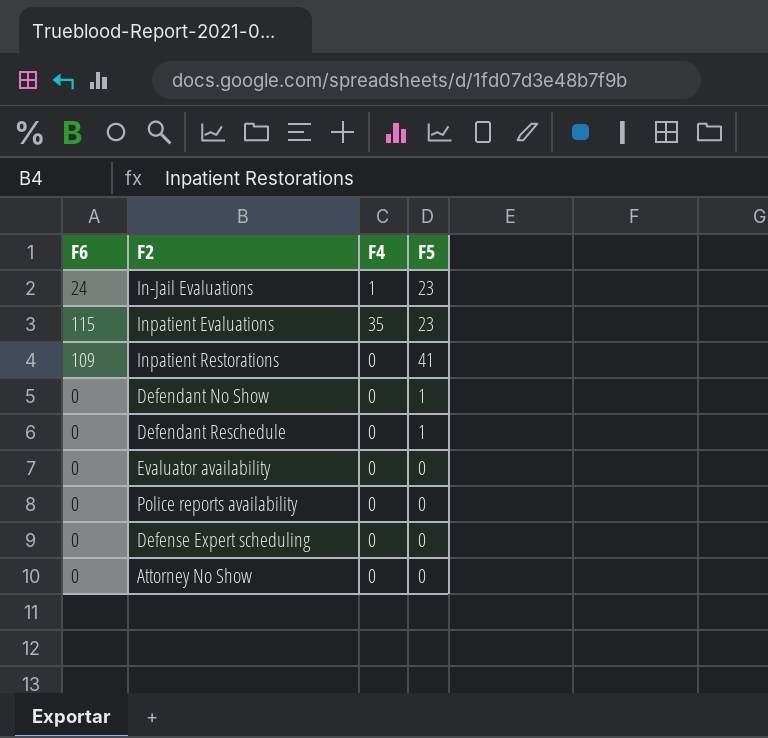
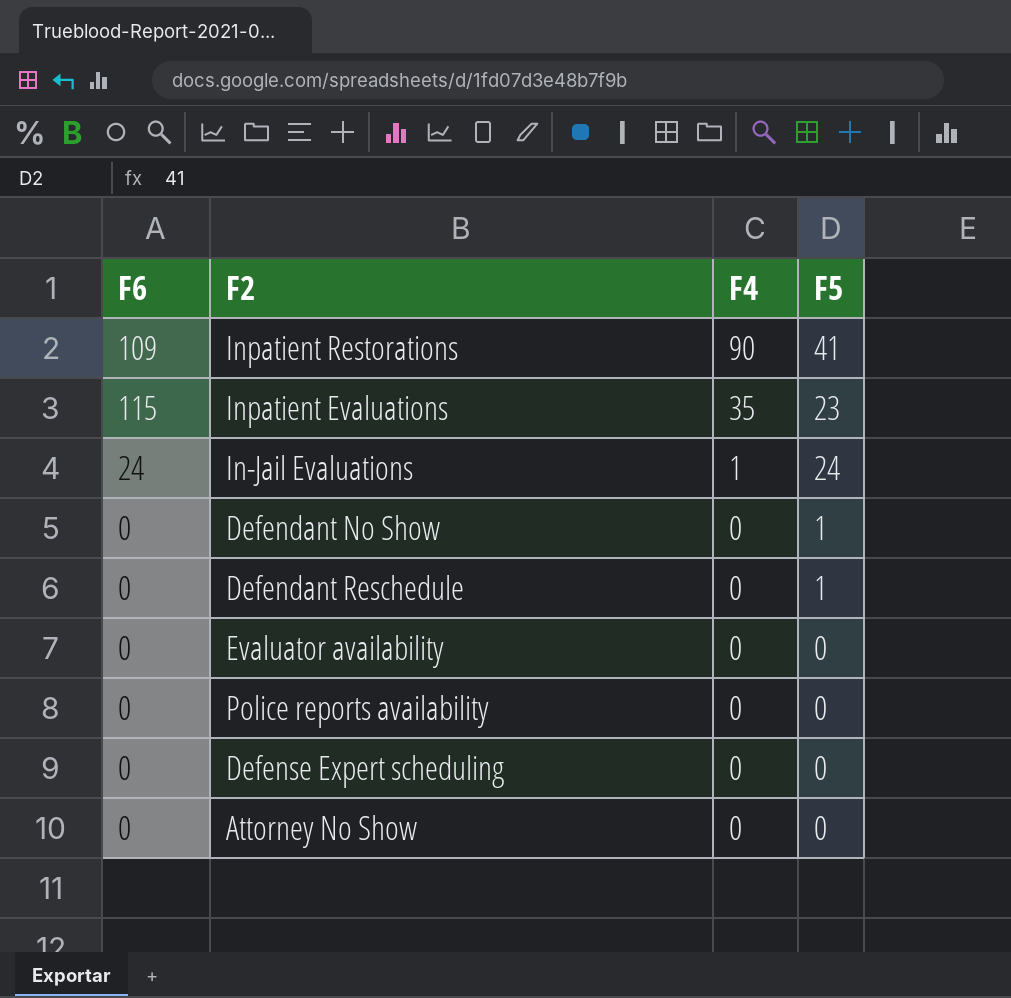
row order: none -> F4 descending
Inpatient Restorations | F4: 0 -> 90
In-Jail Evaluations | F5: 23 -> 24

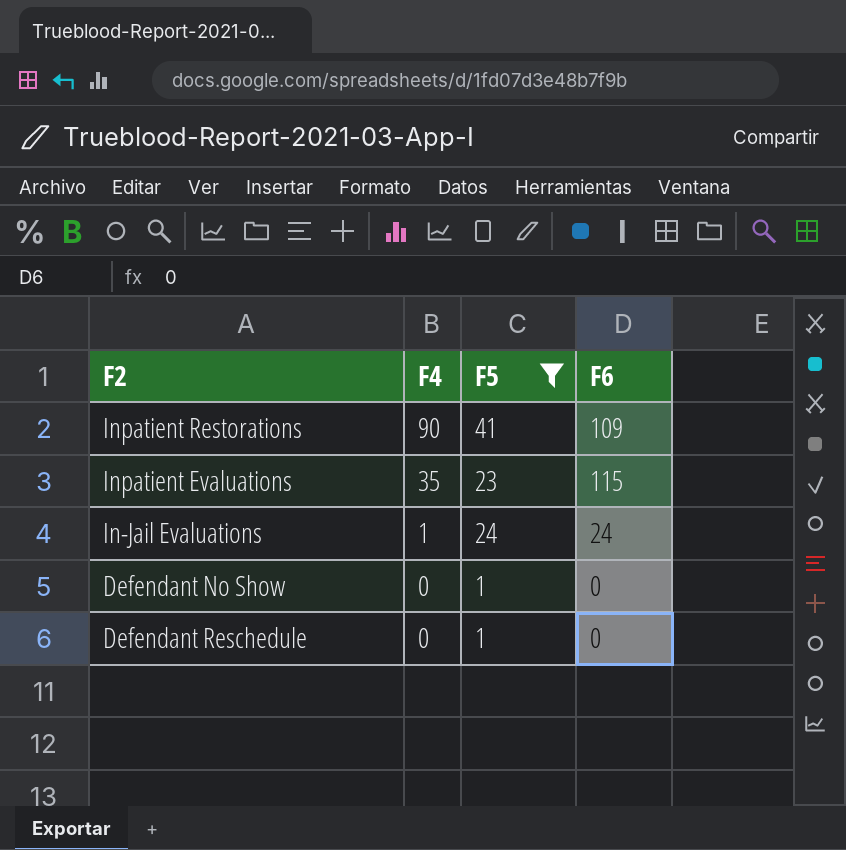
filter: none -> F5 != 0
column F6 | position: 1 -> 4

